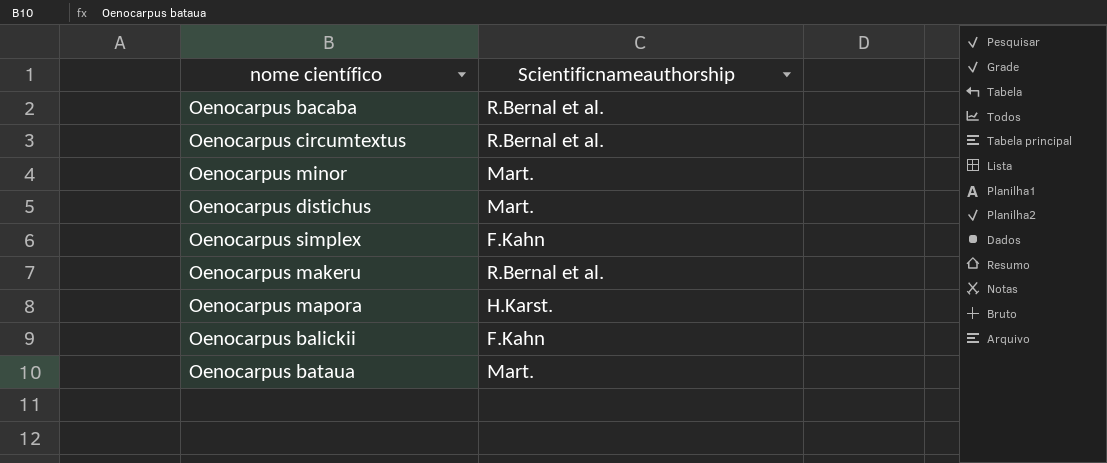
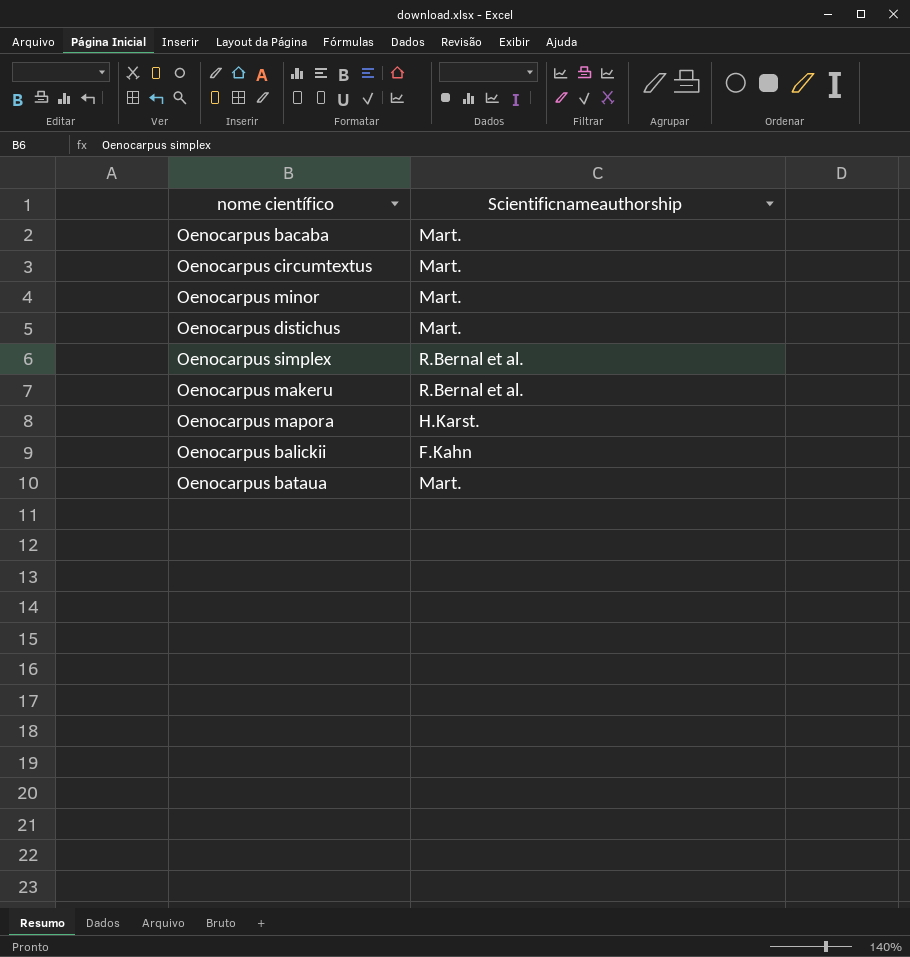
Oenocarpus bacaba | Scientificnameauthorship: R.Bernal et al. -> Mart.
Oenocarpus circumtextus | Scientificnameauthorship: R.Bernal et al. -> Mart.
Oenocarpus simplex | Scientificnameauthorship: F.Kahn -> R.Bernal et al.

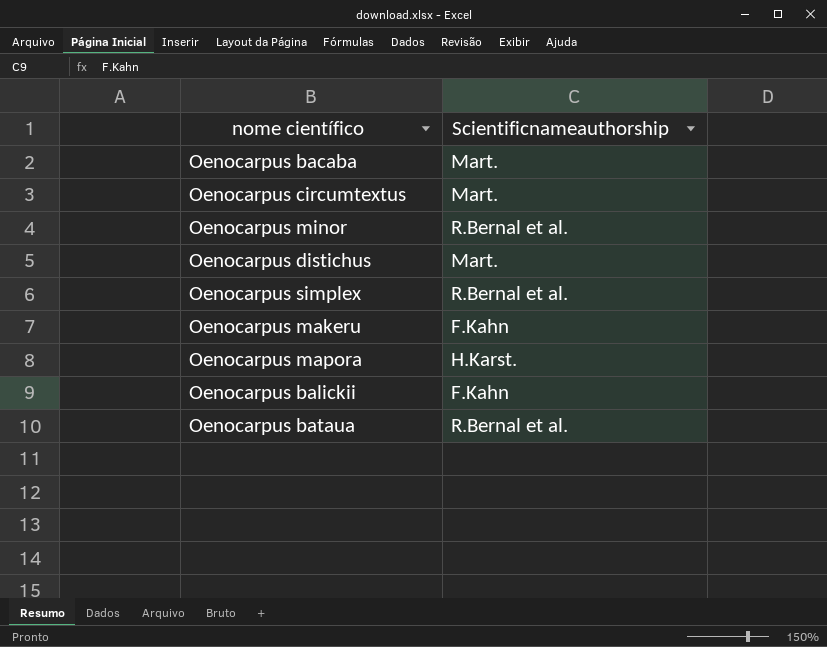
Oenocarpus minor | Scientificnameauthorship: Mart. -> R.Bernal et al.
Oenocarpus makeru | Scientificnameauthorship: R.Bernal et al. -> F.Kahn
Oenocarpus bataua | Scientificnameauthorship: Mart. -> R.Bernal et al.

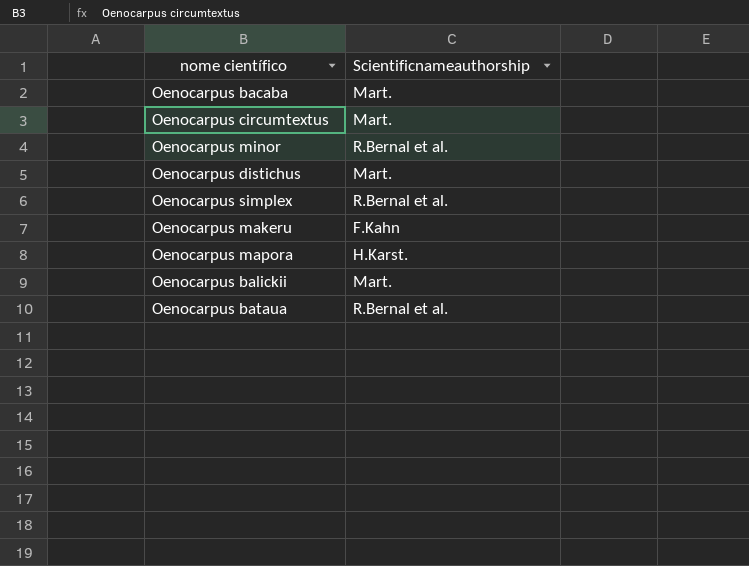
Oenocarpus balickii | Scientificnameauthorship: F.Kahn -> Mart.

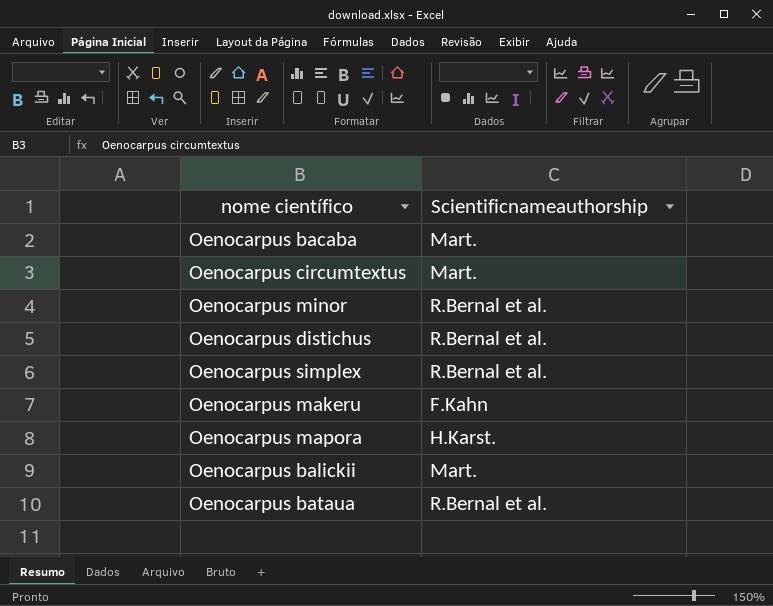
Oenocarpus distichus | Scientificnameauthorship: Mart. -> R.Bernal et al.

